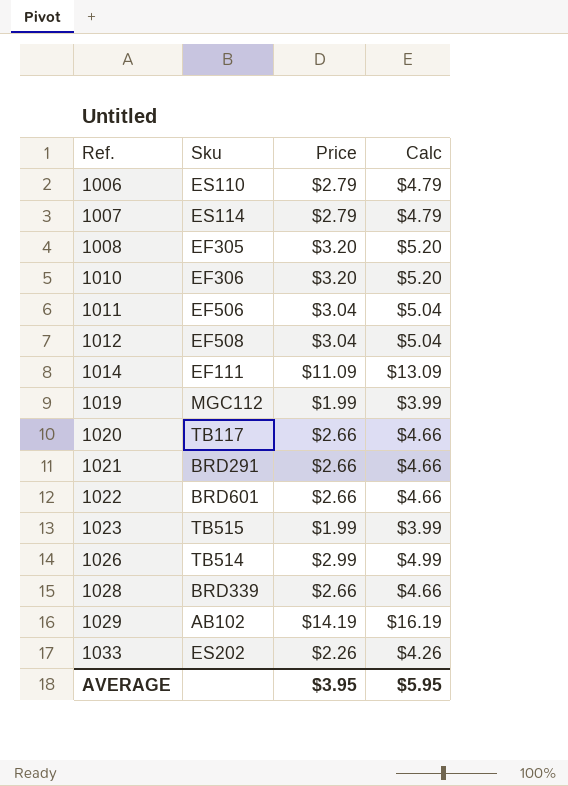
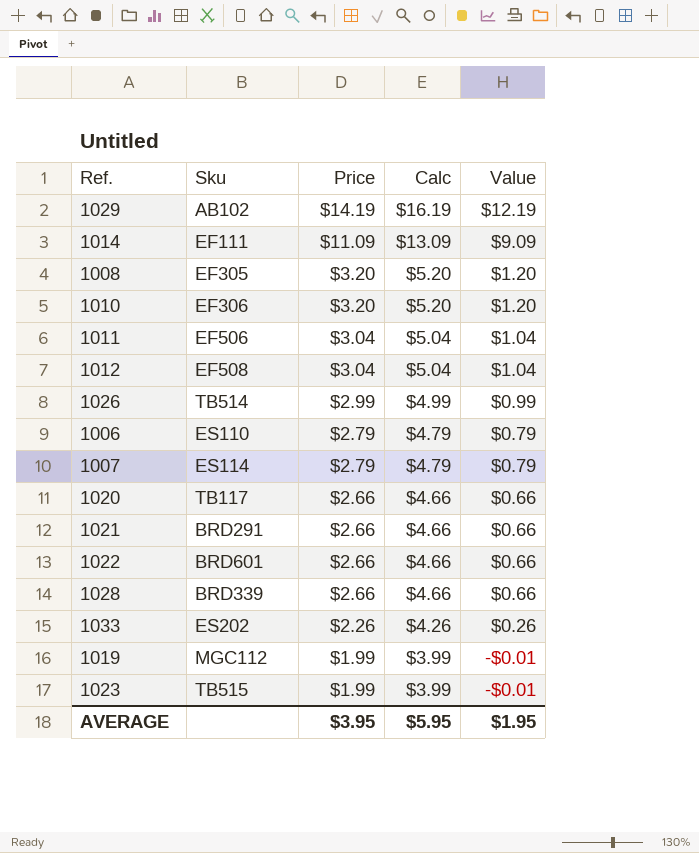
row order: Ref. ascending -> Price descending
column Value | formula: none -> [Price] - 2

